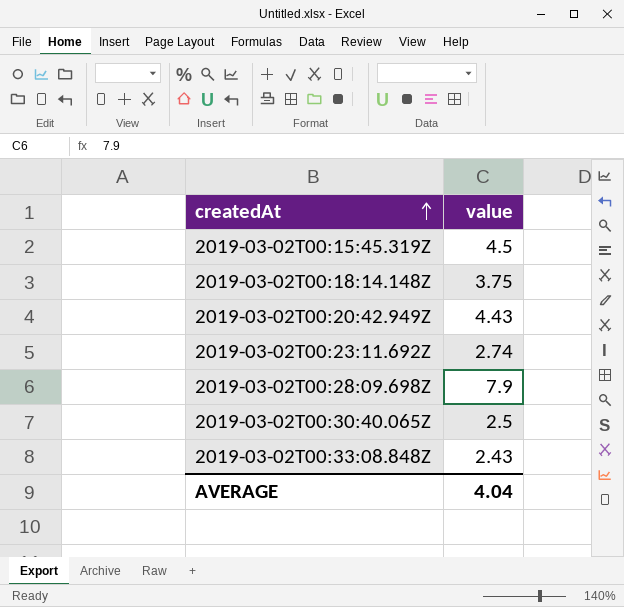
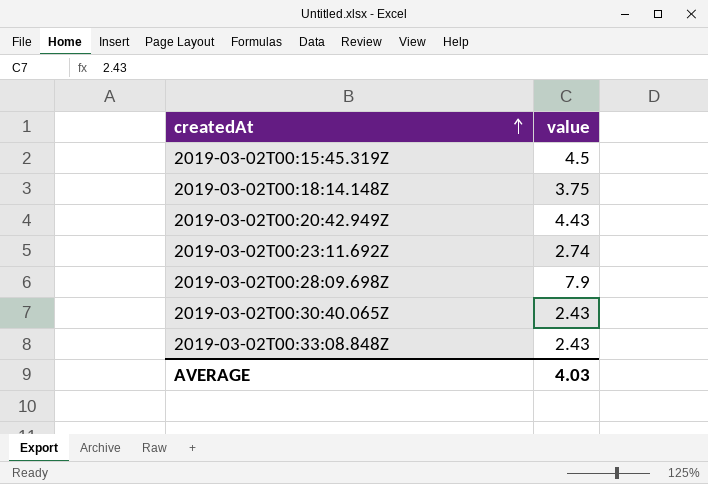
2019-03-02T00:30:40.065Z | value: 2.5 -> 2.43
AVERAGE | value: 4.04 -> 4.03

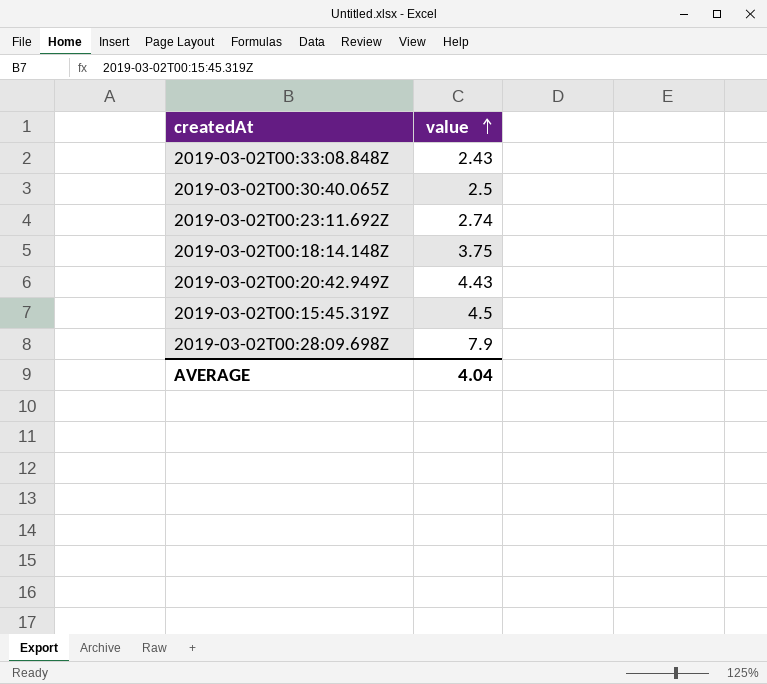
row order: createdAt ascending -> value ascending
2019-03-02T00:30:40.065Z | value: 2.43 -> 2.5
AVERAGE | value: 4.03 -> 4.04

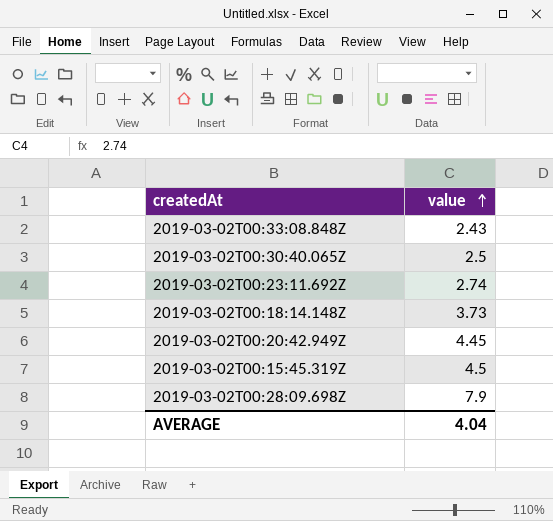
2019-03-02T00:18:14.148Z | value: 3.75 -> 3.73
2019-03-02T00:20:42.949Z | value: 4.43 -> 4.45

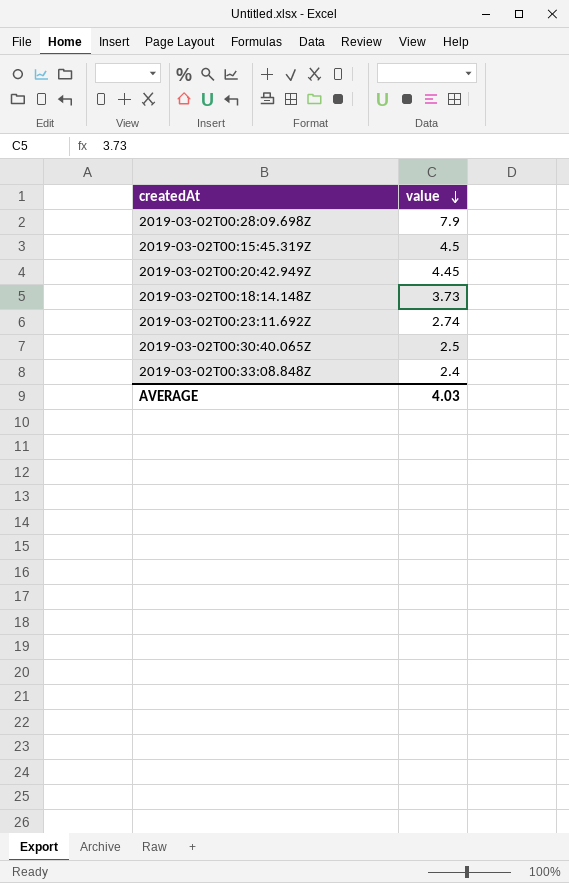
row order: value ascending -> value descending
2019-03-02T00:33:08.848Z | value: 2.43 -> 2.4
AVERAGE | value: 4.04 -> 4.03

